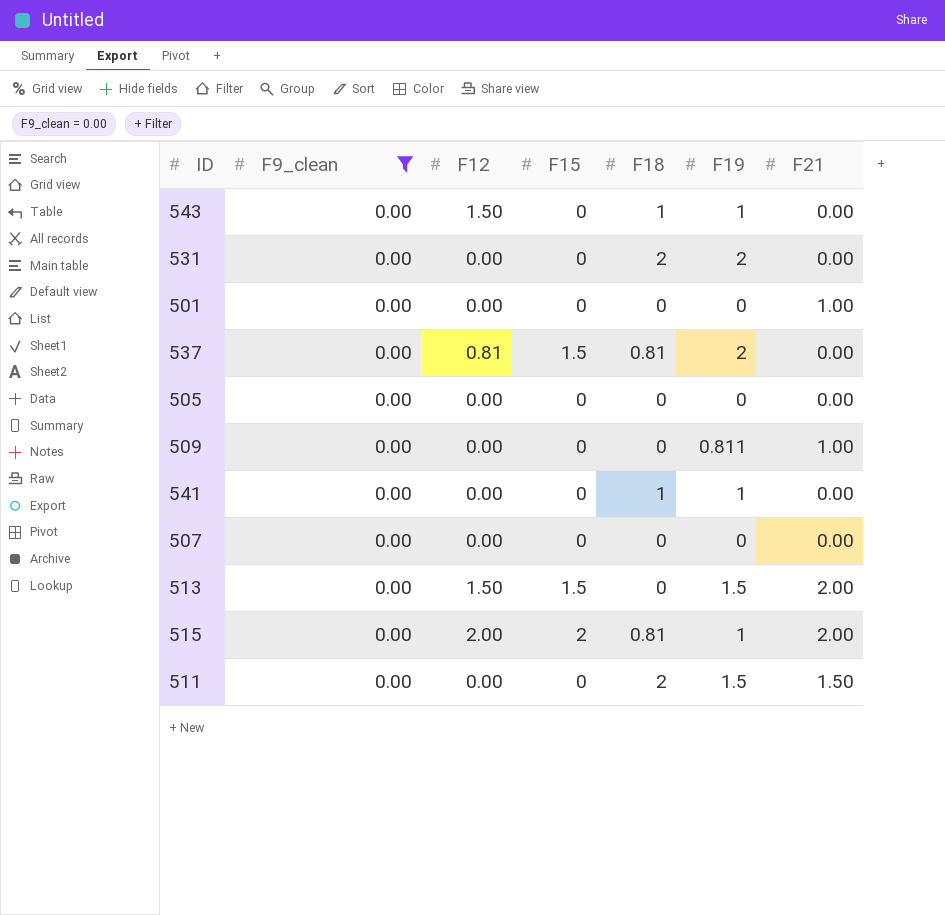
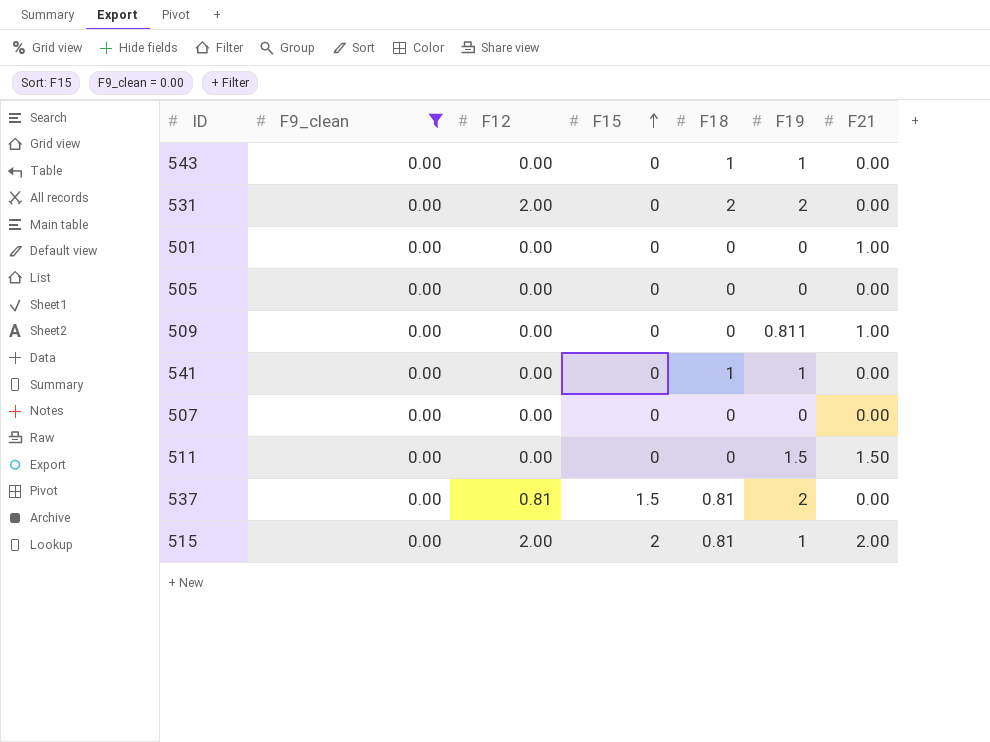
row order: none -> F15 ascending
row 513: 0.00 | 1.50 | 1.5 | 0 | 1.5 | 2.00 -> none
543 | F12: 1.50 -> 0.00
531 | F12: 0.00 -> 2.00
511 | F18: 2 -> 0

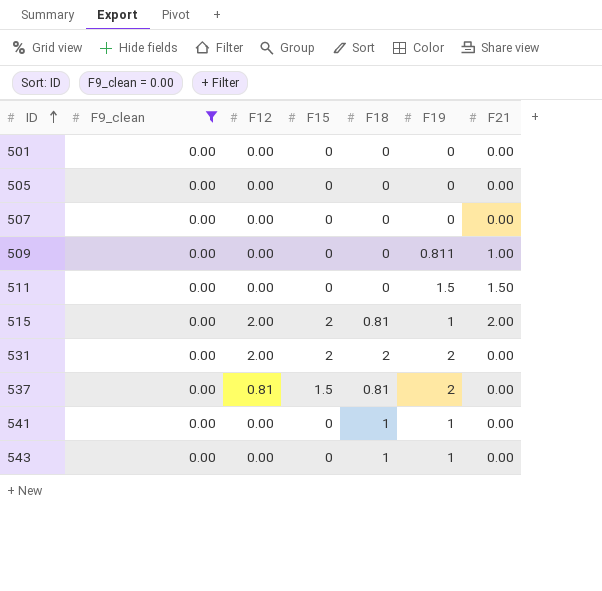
row order: F15 ascending -> ID ascending
501 | F21: 1.00 -> 0.00
531 | F15: 0 -> 2

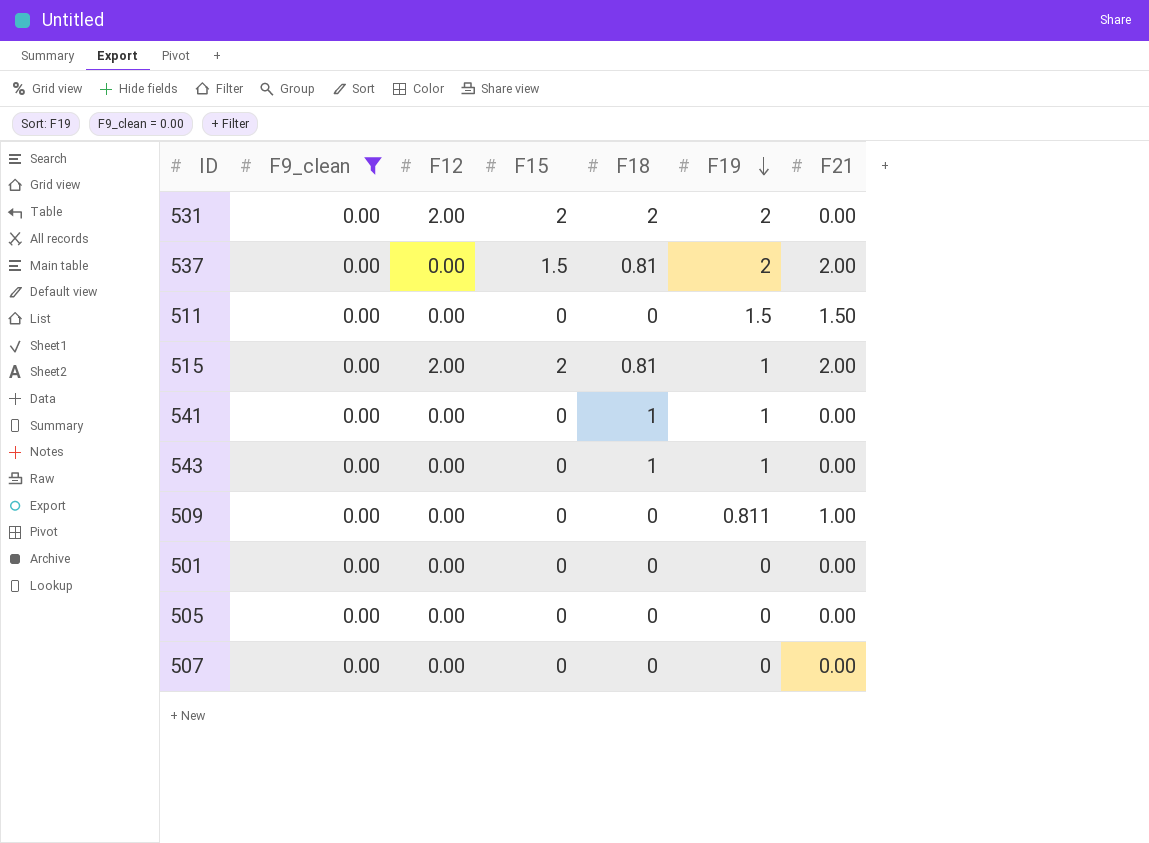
row order: ID ascending -> F19 descending
537 | F12: 0.81 -> 0.00
537 | F21: 0.00 -> 2.00

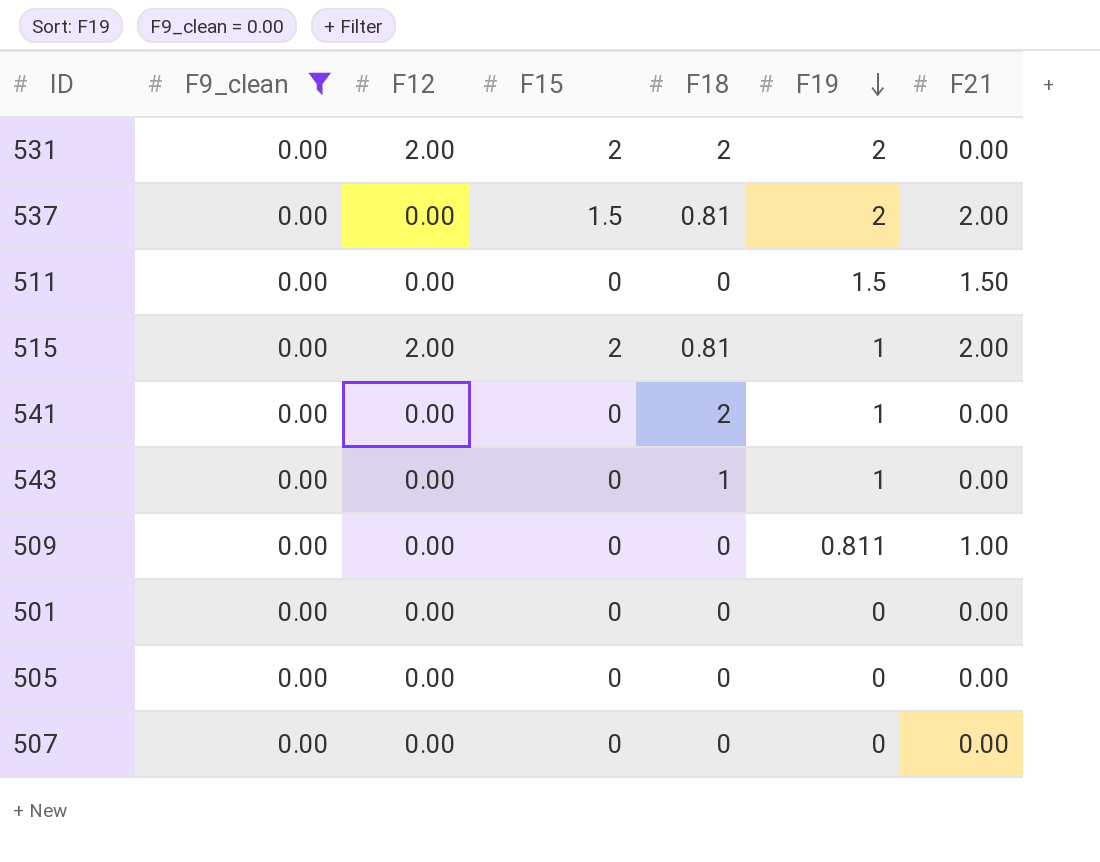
541 | F18: 1 -> 2

